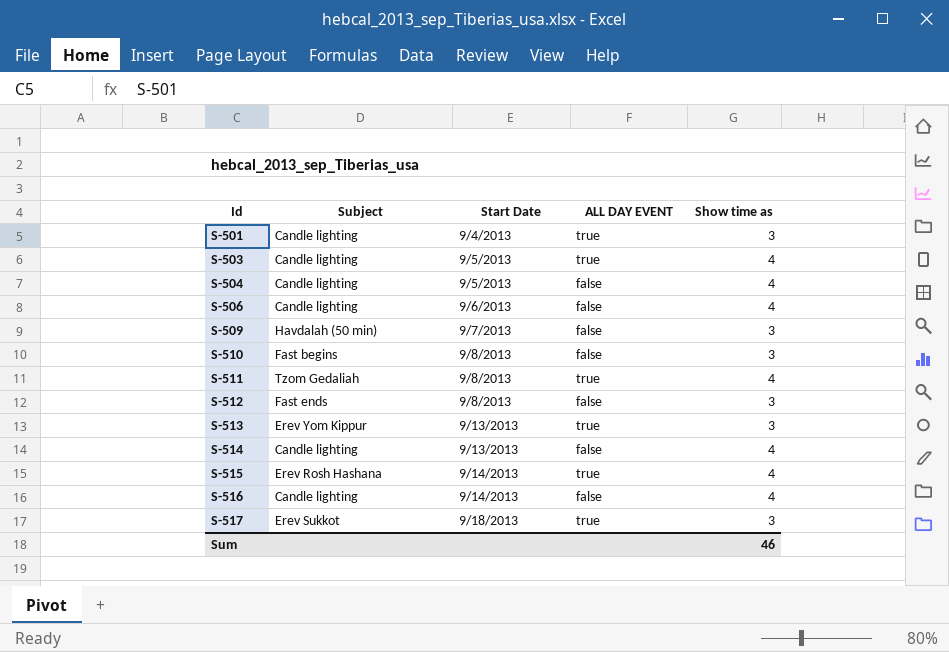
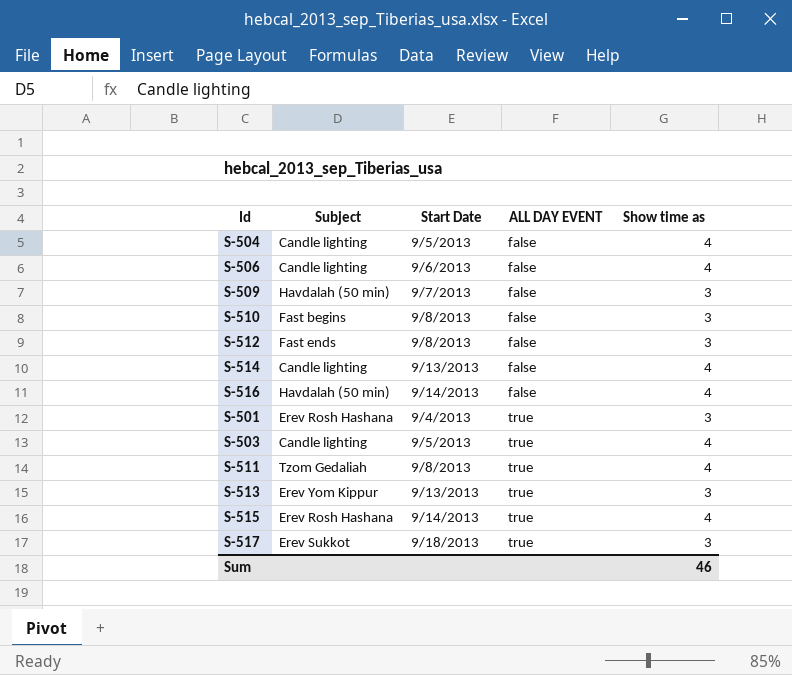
row order: Id ascending -> ALL DAY EVENT ascending
S-516 | Subject: Candle lighting -> Havdalah (50 min)
S-501 | Subject: Candle lighting -> Erev Rosh Hashana

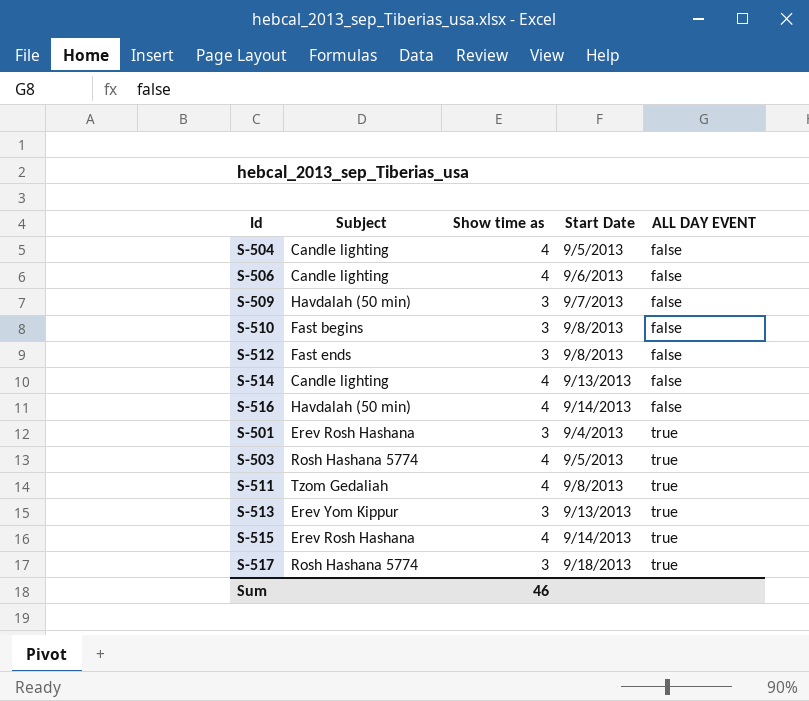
column Show time as | position: 5 -> 3
S-503 | Subject: Candle lighting -> Rosh Hashana 5774
S-517 | Subject: Erev Sukkot -> Rosh Hashana 5774

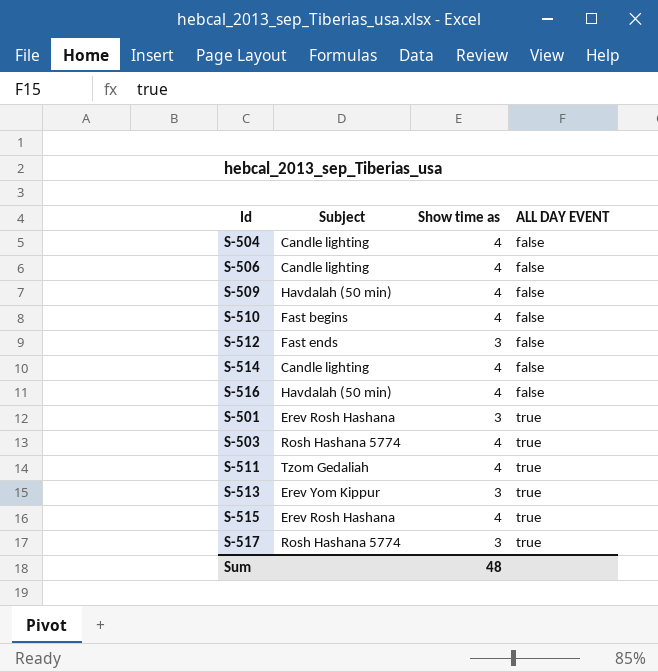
column Start Date | position: 4 -> none
S-509 | Show time as: 3 -> 4
S-510 | Show time as: 3 -> 4
Sum | Show time as: 46 -> 48

